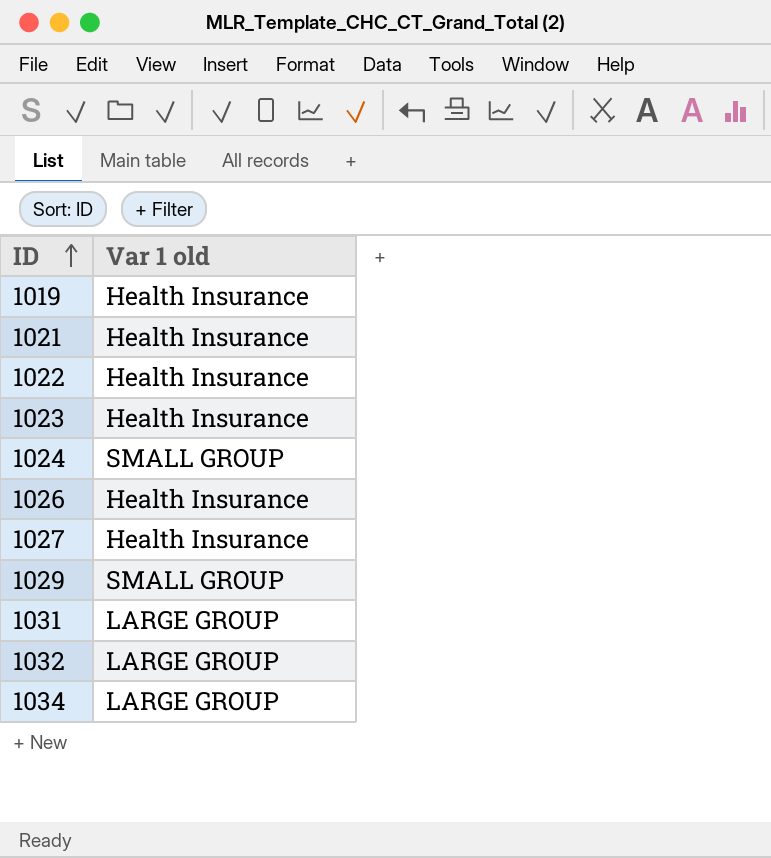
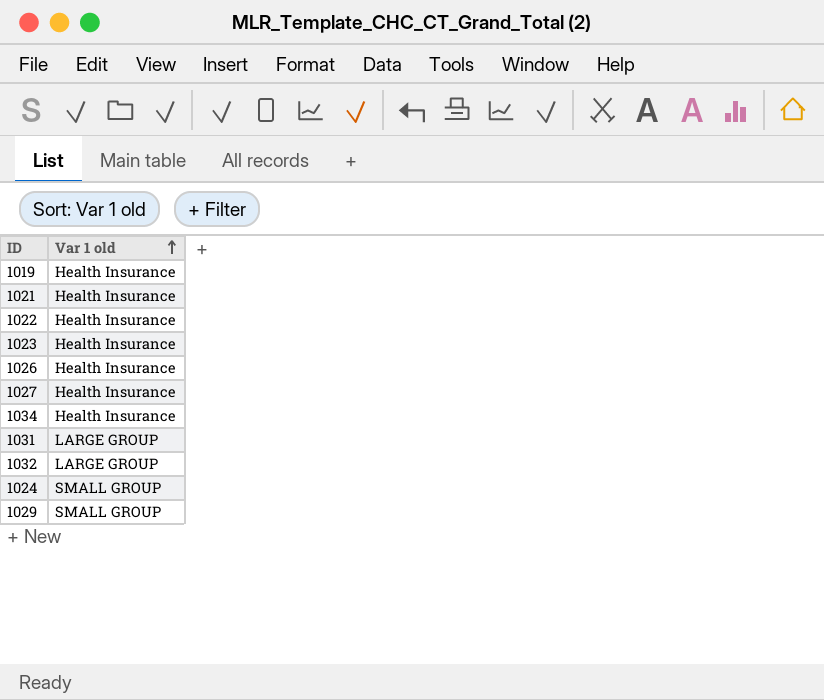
row order: ID ascending -> Var 1 old ascending
1034 | Var 1 old: LARGE GROUP -> Health Insurance

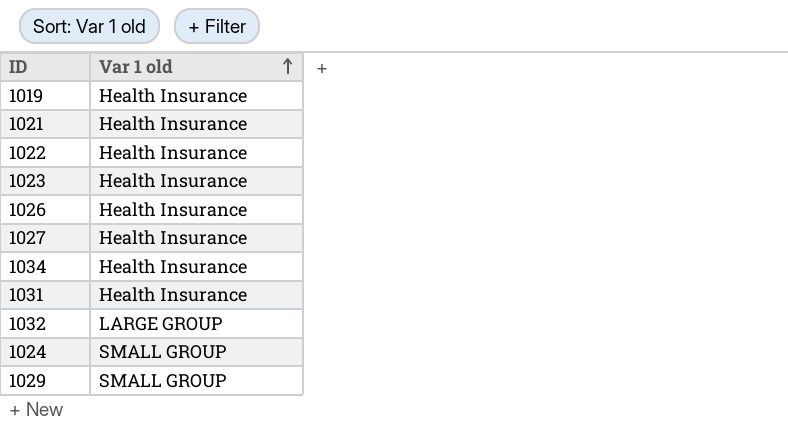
1031 | Var 1 old: LARGE GROUP -> Health Insurance

